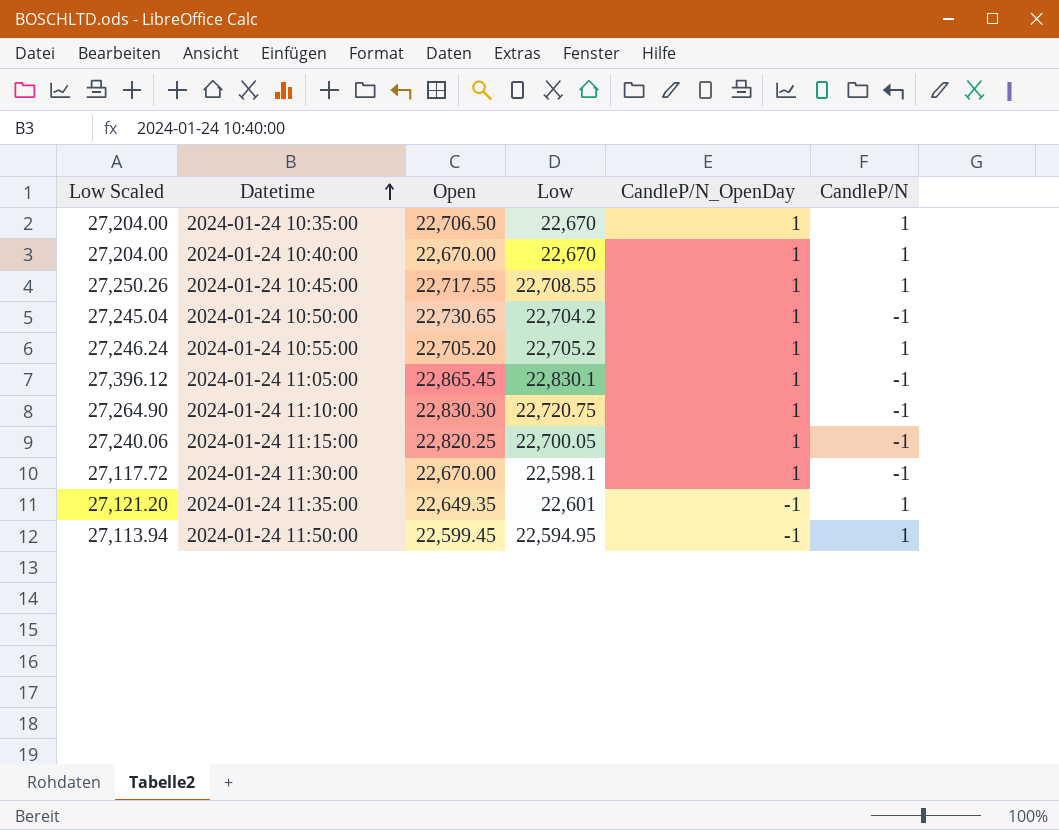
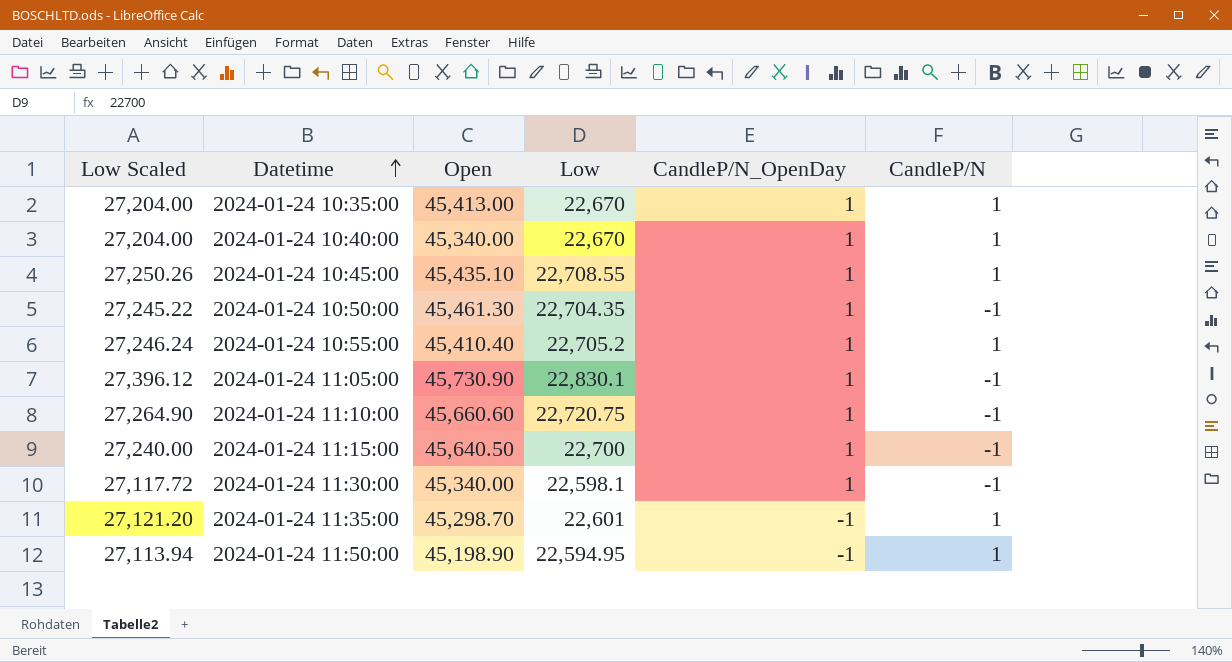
2024-01-24 10:35:00 | Open: 22,706.50 -> 45,413.00
2024-01-24 10:40:00 | Open: 22,670.00 -> 45,340.00
2024-01-24 10:45:00 | Open: 22,717.55 -> 45,435.10
2024-01-24 10:50:00 | Low Scaled: 27,245.04 -> 27,245.22
2024-01-24 10:50:00 | Open: 22,730.65 -> 45,461.30
2024-01-24 10:50:00 | Low: 22,704.2 -> 22,704.35
2024-01-24 10:55:00 | Open: 22,705.20 -> 45,410.40
2024-01-24 11:05:00 | Open: 22,865.45 -> 45,730.90
2024-01-24 11:10:00 | Open: 22,830.30 -> 45,660.60
2024-01-24 11:15:00 | Low Scaled: 27,240.06 -> 27,240.00
2024-01-24 11:15:00 | Open: 22,820.25 -> 45,640.50
2024-01-24 11:15:00 | Low: 22,700.05 -> 22,700
2024-01-24 11:30:00 | Open: 22,670.00 -> 45,340.00
2024-01-24 11:35:00 | Open: 22,649.35 -> 45,298.70
2024-01-24 11:50:00 | Open: 22,599.45 -> 45,198.90

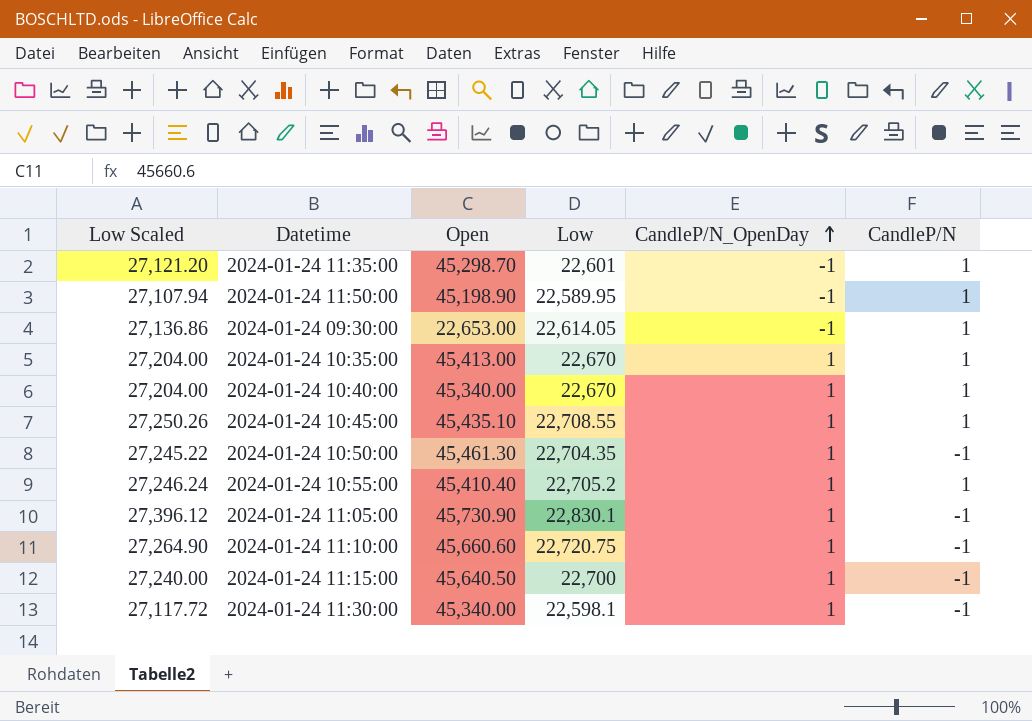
row order: Datetime ascending -> CandleP/N_OpenDay ascending
2024-01-24 11:50:00 | Low Scaled: 27,113.94 -> 27,107.94
2024-01-24 11:50:00 | Low: 22,594.95 -> 22,589.95
row 2024-01-24 09:30:00: none -> 27,136.86 | 22,653.00 | 22,614.05 | -1 | 1

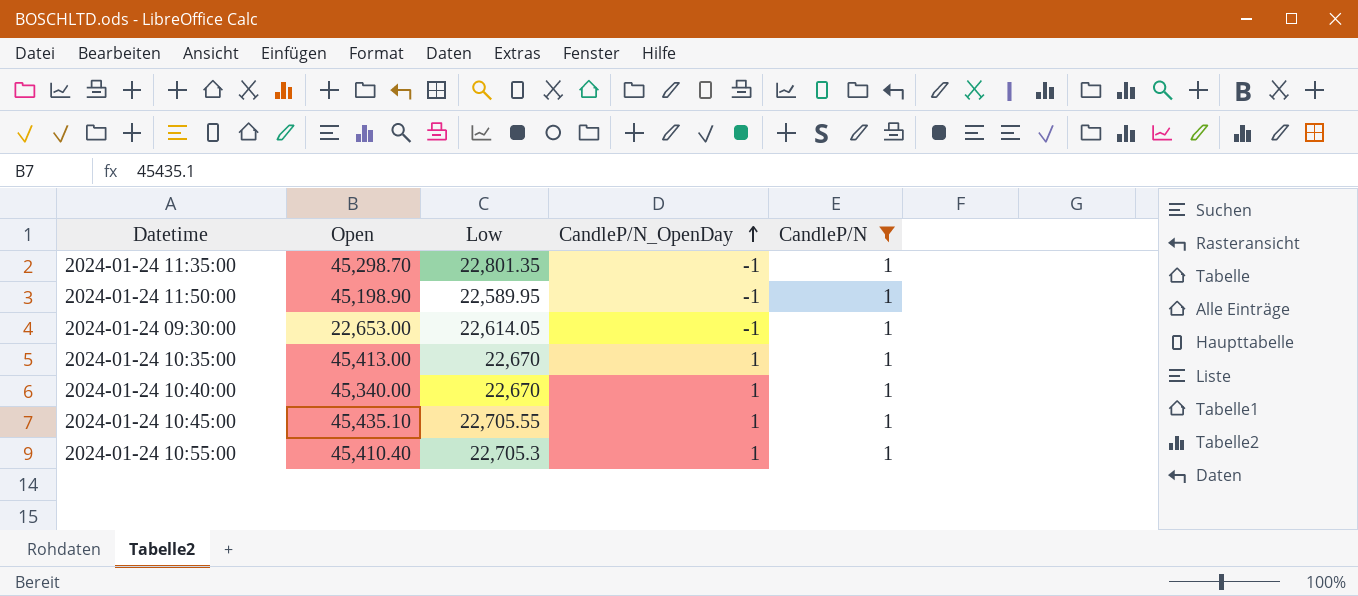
filter: none -> CandleP/N = 1
column Low Scaled | formula: [Low] * 1.2 -> none
2024-01-24 11:35:00 | Low: 22,601 -> 22,801.35
2024-01-24 10:45:00 | Low: 22,708.55 -> 22,705.55
2024-01-24 10:55:00 | Low: 22,705.2 -> 22,705.3

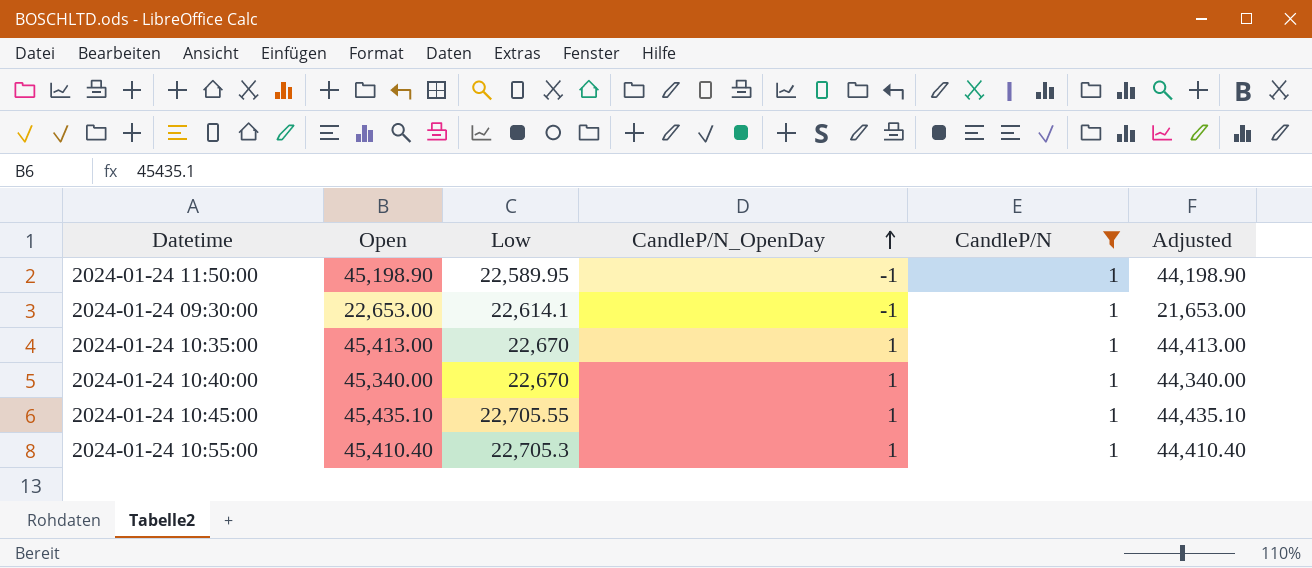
column Adjusted | formula: none -> [Open] - 1000
row 2024-01-24 11:35:00: 45,298.70 | 22,801.35 | -1 | 1 -> none
2024-01-24 09:30:00 | Low: 22,614.05 -> 22,614.1

